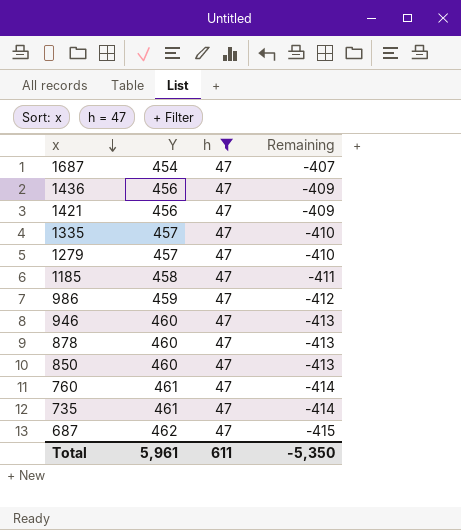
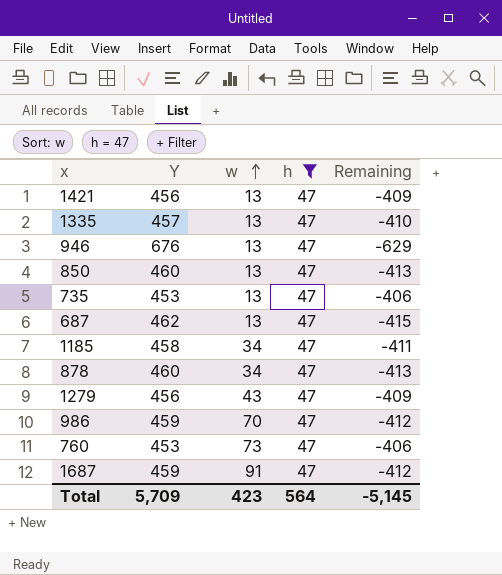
row order: x descending -> w ascending
column w | position: none -> 3
row 1436: 456 | 47 | -409 -> none
946 | Y: 460 -> 676
946 | Remaining: -413 -> -629
735 | Y: 461 -> 453
735 | Remaining: -414 -> -406
1279 | Y: 457 -> 456
1279 | Remaining: -410 -> -409
760 | Y: 461 -> 453
760 | Remaining: -414 -> -406
1687 | Y: 454 -> 459
1687 | Remaining: -407 -> -412
Total | Y: 5,961 -> 5,709
Total | h: 611 -> 564
Total | Remaining: -5,350 -> -5,145

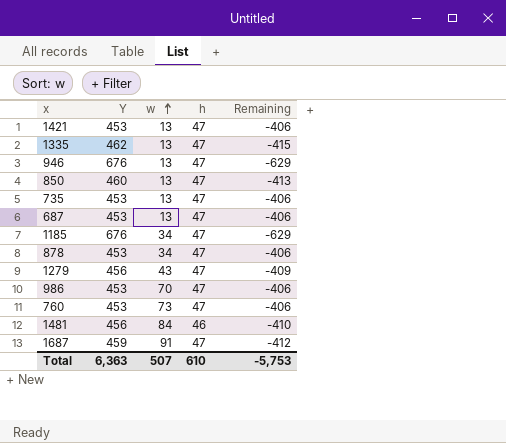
filter: h = 47 -> none
1421 | Y: 456 -> 453
1421 | Remaining: -409 -> -406
1335 | Y: 457 -> 462
1335 | Remaining: -410 -> -415
687 | Y: 462 -> 453
687 | Remaining: -415 -> -406
1185 | Y: 458 -> 676
1185 | Remaining: -411 -> -629
878 | Y: 460 -> 453
878 | Remaining: -413 -> -406
986 | Y: 459 -> 453
986 | Remaining: -412 -> -406
Total | Y: 5,709 -> 6,363
Total | w: 423 -> 507
Total | h: 564 -> 610
Total | Remaining: -5,145 -> -5,753

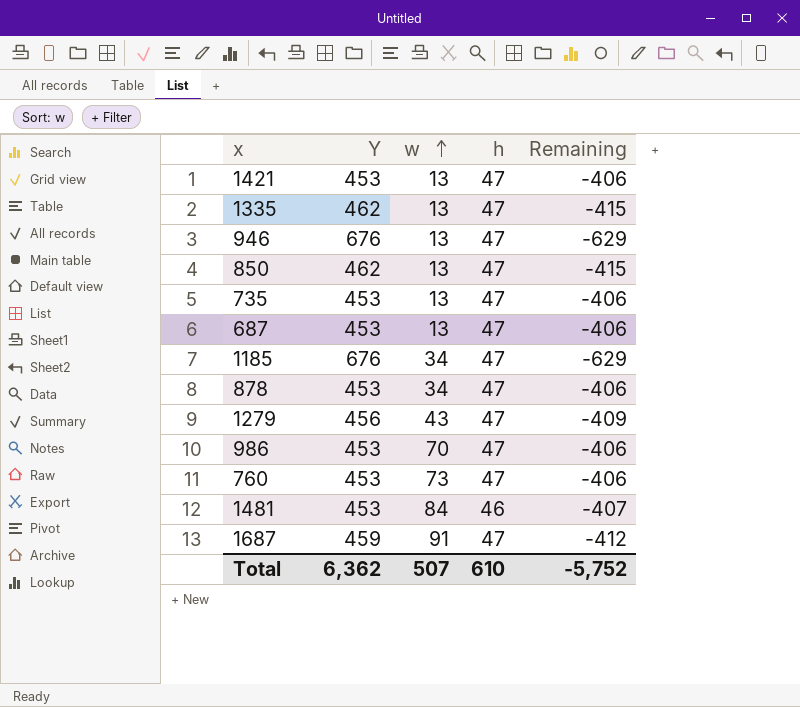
850 | Y: 460 -> 462
850 | Remaining: -413 -> -415
1481 | Y: 456 -> 453
1481 | Remaining: -410 -> -407
Total | Y: 6,363 -> 6,362
Total | Remaining: -5,753 -> -5,752

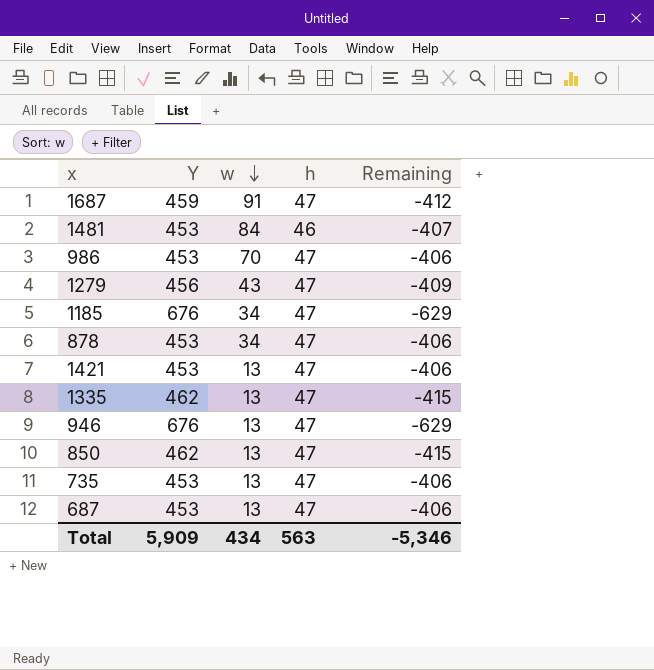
row order: w ascending -> w descending
row 760: 453 | 73 | 47 | -406 -> none
Total | Y: 6,362 -> 5,909
Total | w: 507 -> 434
Total | h: 610 -> 563
Total | Remaining: -5,752 -> -5,346

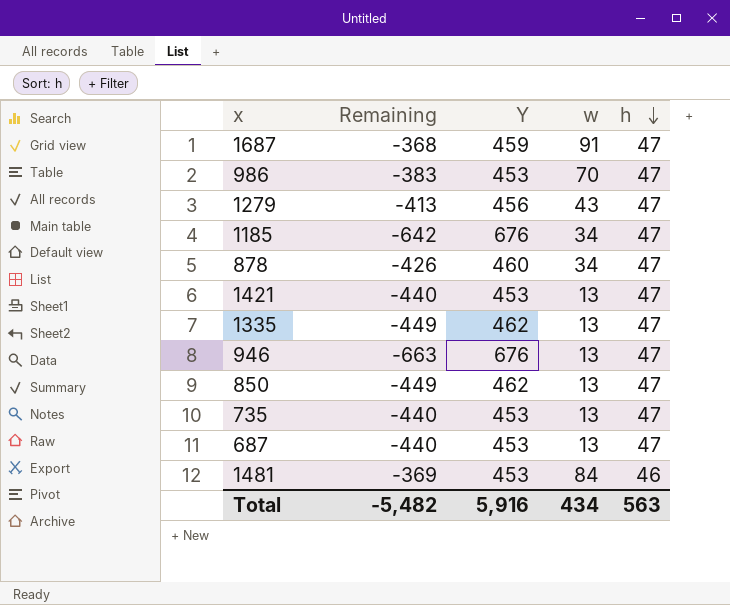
row order: w descending -> h descending
column Remaining | formula: [h] - [Y] -> [w] - [Y]
column Remaining | position: 5 -> 2
878 | Y: 453 -> 460
Total | Remaining: -5,346 -> -5,482
Total | Y: 5,909 -> 5,916

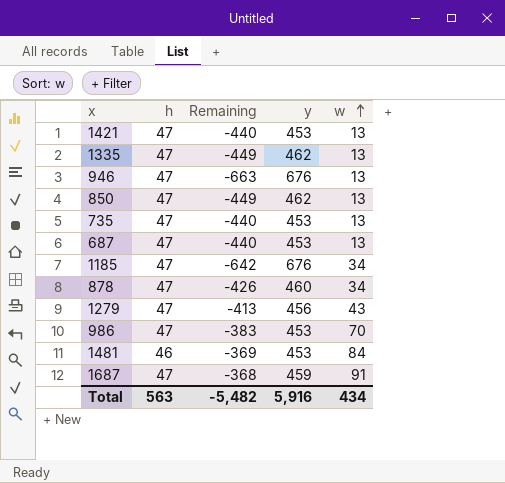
row order: h descending -> w ascending
column h | position: 5 -> 2
column name: Y -> y

